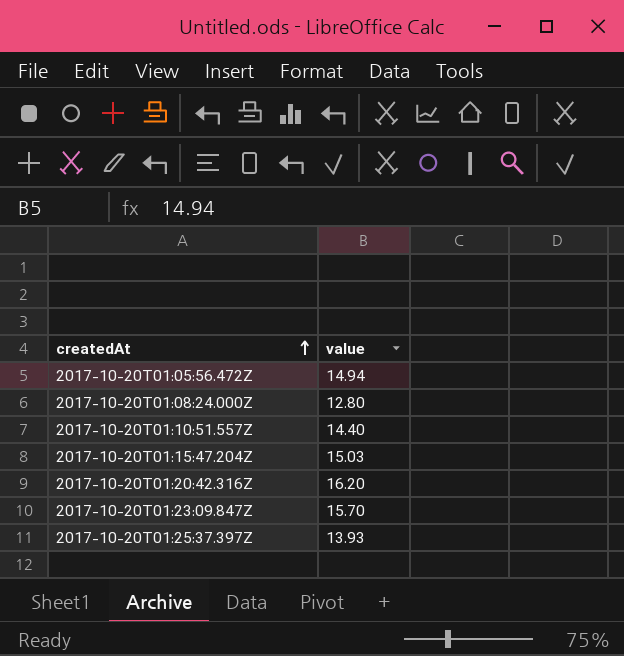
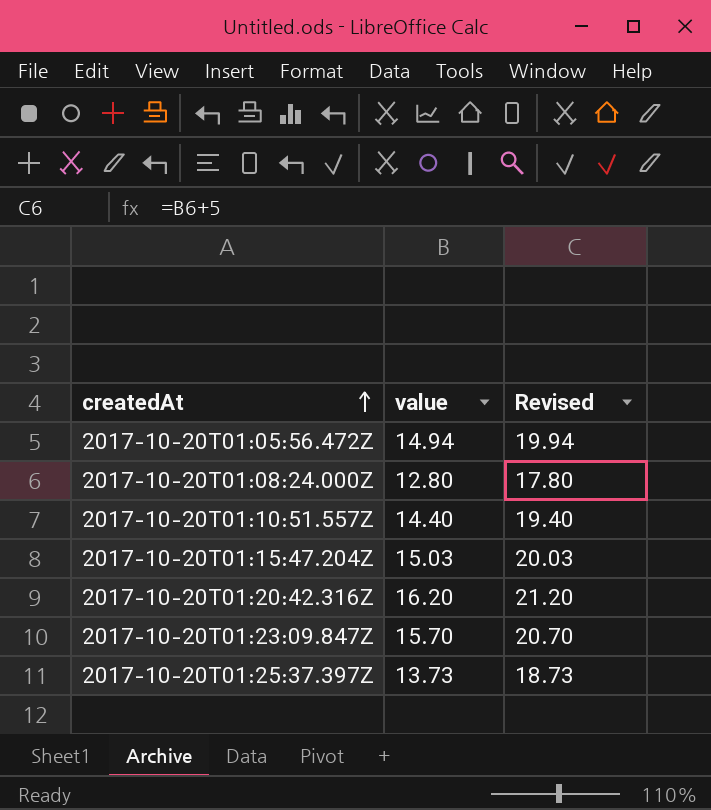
column Revised | formula: none -> [value] + 5
2017-10-20T01:25:37.397Z | value: 13.93 -> 13.73

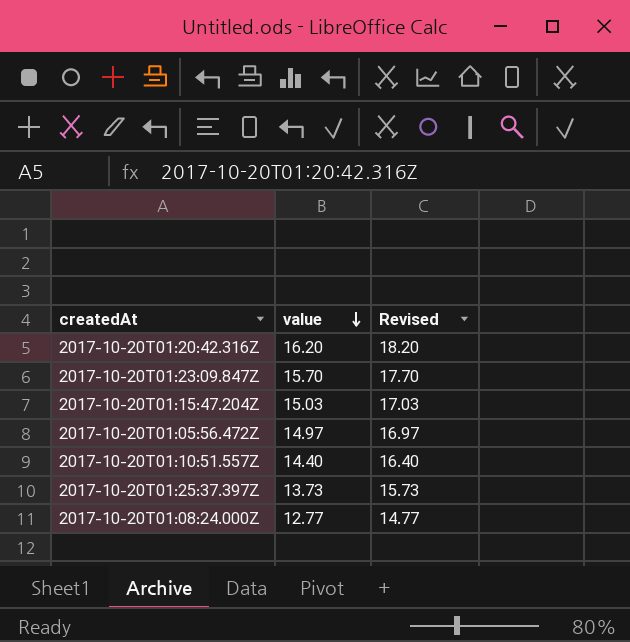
row order: createdAt ascending -> value descending
column Revised | formula: [value] + 5 -> [value] + 2
2017-10-20T01:05:56.472Z | value: 14.94 -> 14.97
2017-10-20T01:08:24.000Z | value: 12.80 -> 12.77

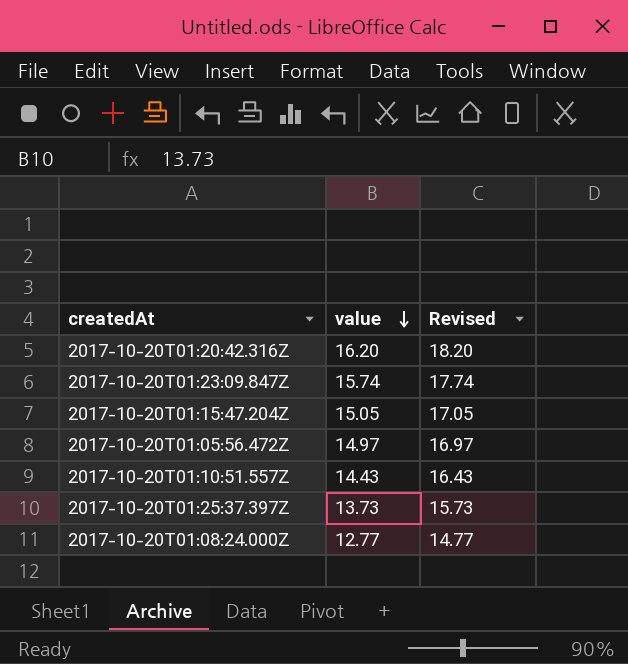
2017-10-20T01:23:09.847Z | value: 15.70 -> 15.74
2017-10-20T01:23:09.847Z | Revised: 17.70 -> 17.74
2017-10-20T01:15:47.204Z | value: 15.03 -> 15.05
2017-10-20T01:15:47.204Z | Revised: 17.03 -> 17.05
2017-10-20T01:10:51.557Z | value: 14.40 -> 14.43
2017-10-20T01:10:51.557Z | Revised: 16.40 -> 16.43

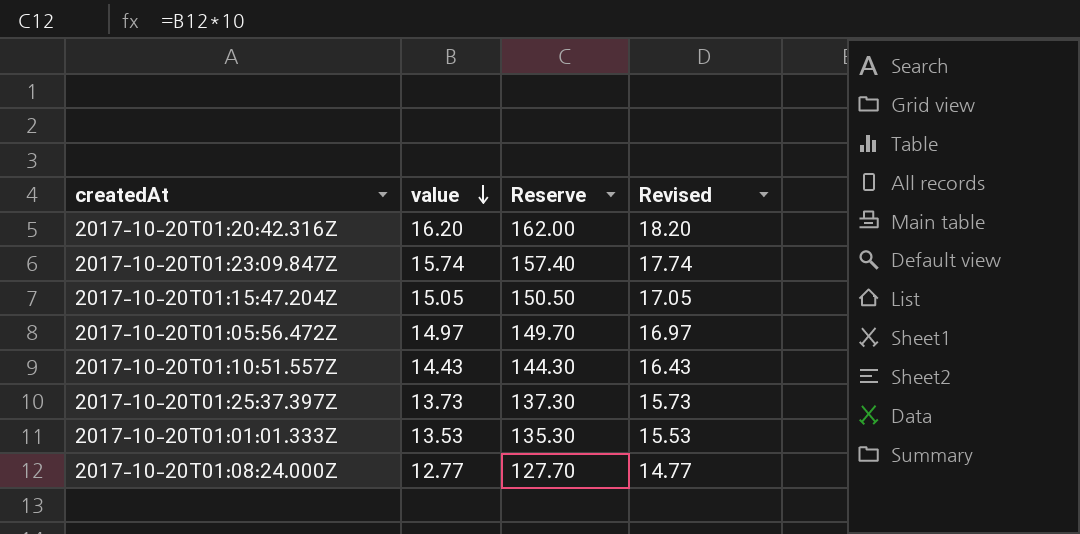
column Reserve | formula: none -> [value] * 10
row 2017-10-20T01:01:01.333Z: none -> 13.53 | 135.30 | 15.53

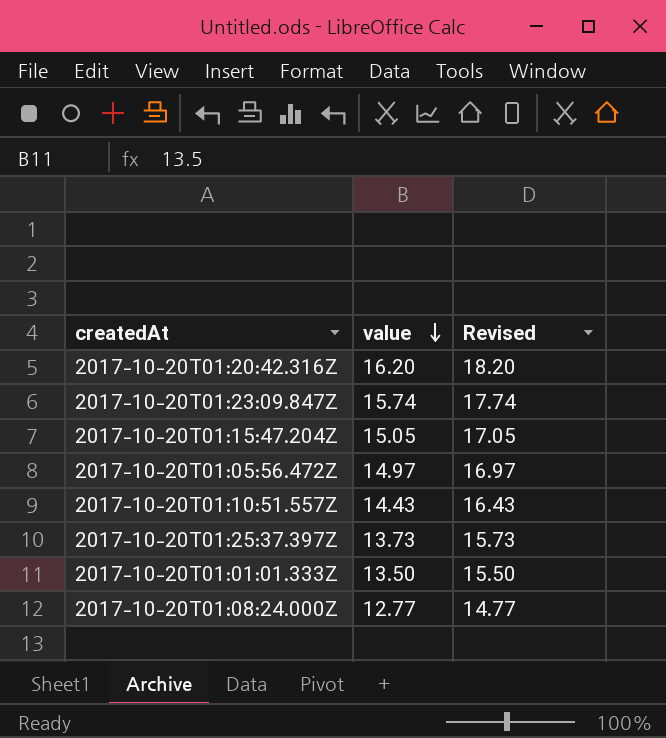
column Reserve | formula: [value] * 10 -> none
2017-10-20T01:01:01.333Z | value: 13.53 -> 13.50
2017-10-20T01:01:01.333Z | Revised: 15.53 -> 15.50

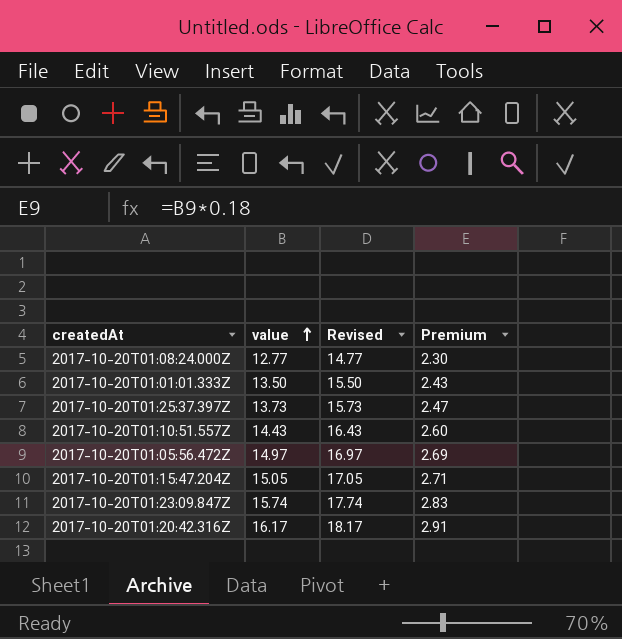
row order: value descending -> value ascending
column Premium | formula: none -> [value] * 0.18
2017-10-20T01:20:42.316Z | value: 16.20 -> 16.17
2017-10-20T01:20:42.316Z | Revised: 18.20 -> 18.17

